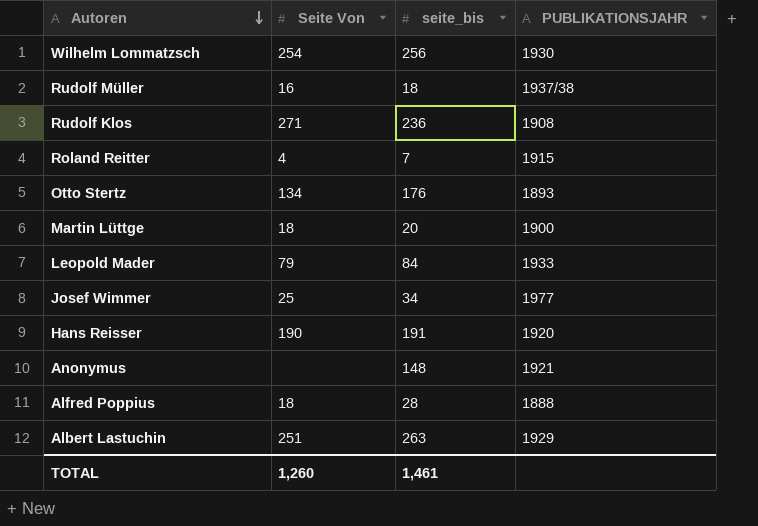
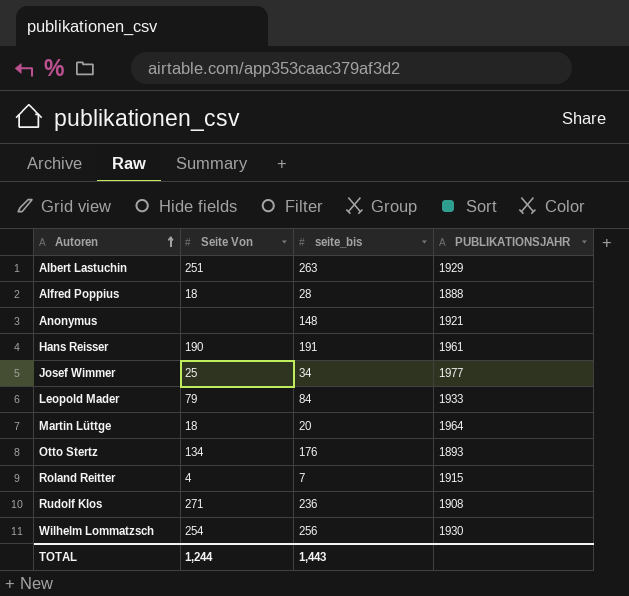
row order: Autoren descending -> Autoren ascending
row Rudolf Müller: 16 | 18 | 1937/38 -> none
Hans Reisser | PUBLIKATIONSJAHR: 1920 -> 1961
Martin Lüttge | PUBLIKATIONSJAHR: 1900 -> 1964
TOTAL | Seite Von: 1,260 -> 1,244
TOTAL | seite_bis: 1,461 -> 1,443

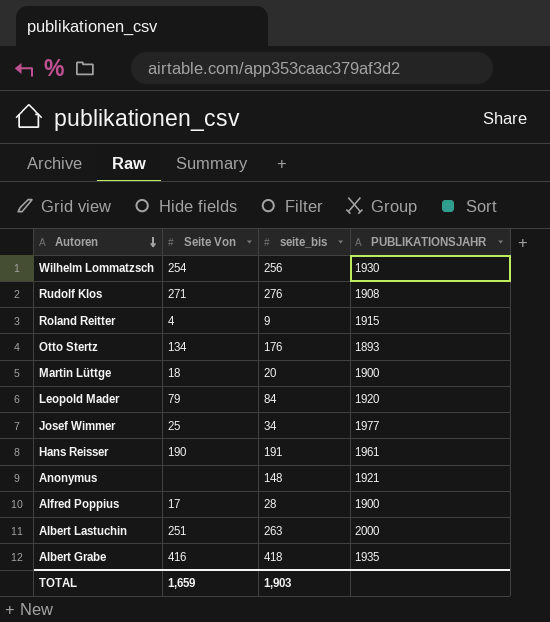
row order: Autoren ascending -> Autoren descending
Rudolf Klos | seite_bis: 236 -> 276
Roland Reitter | seite_bis: 7 -> 9
Martin Lüttge | PUBLIKATIONSJAHR: 1964 -> 1900
Leopold Mader | PUBLIKATIONSJAHR: 1933 -> 1920
Alfred Poppius | Seite Von: 18 -> 17
Alfred Poppius | PUBLIKATIONSJAHR: 1888 -> 1900
Albert Lastuchin | PUBLIKATIONSJAHR: 1929 -> 2000
row Albert Grabe: none -> 416 | 418 | 1935
TOTAL | Seite Von: 1,244 -> 1,659
TOTAL | seite_bis: 1,443 -> 1,903

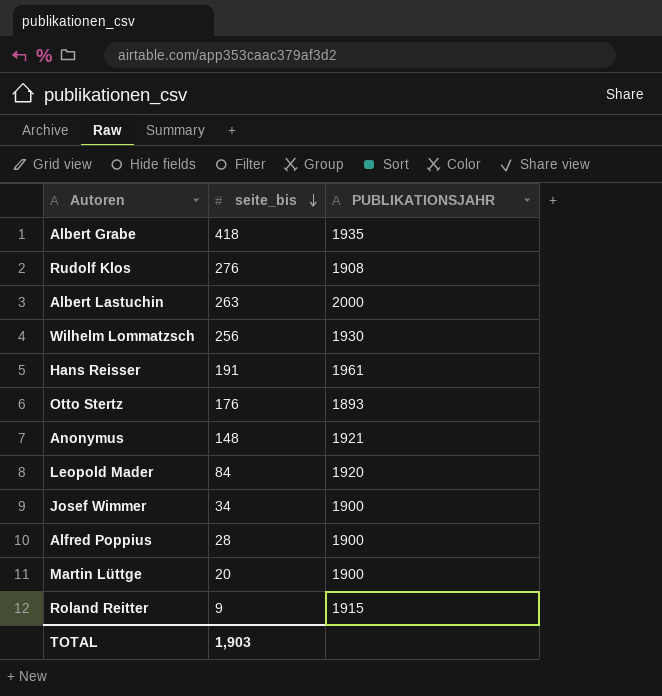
row order: Autoren descending -> seite_bis descending
column Seite Von | position: 2 -> none
Josef Wimmer | PUBLIKATIONSJAHR: 1977 -> 1900

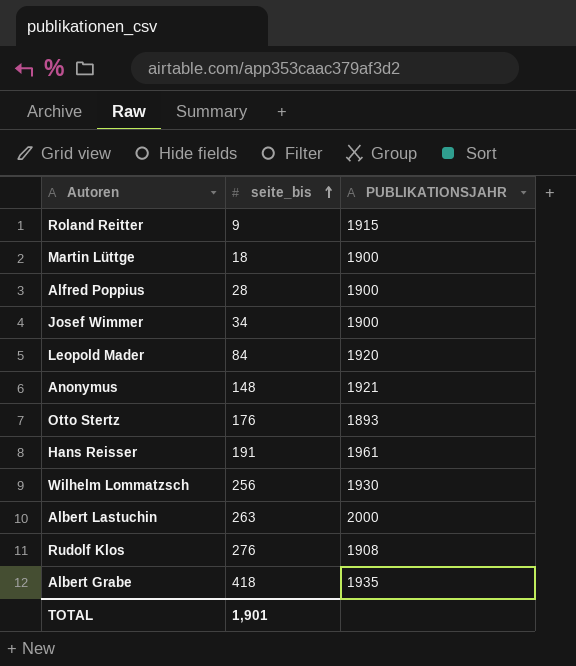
row order: seite_bis descending -> seite_bis ascending
Martin Lüttge | seite_bis: 20 -> 18
TOTAL | seite_bis: 1,903 -> 1,901

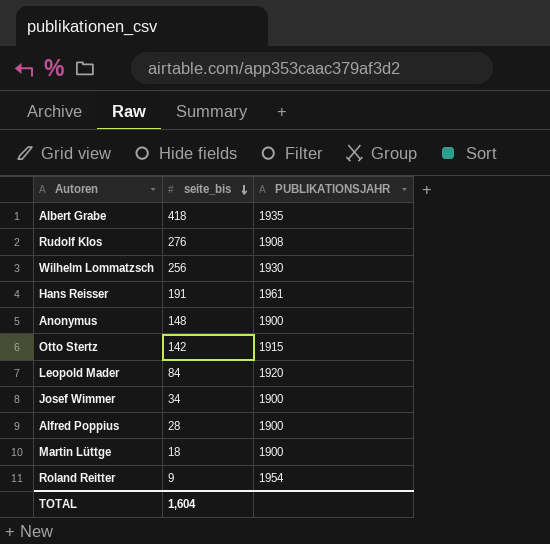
row order: seite_bis ascending -> seite_bis descending
row Albert Lastuchin: 263 | 2000 -> none
Anonymus | PUBLIKATIONSJAHR: 1921 -> 1900
Otto Stertz | seite_bis: 176 -> 142
Otto Stertz | PUBLIKATIONSJAHR: 1893 -> 1915
Roland Reitter | PUBLIKATIONSJAHR: 1915 -> 1954
TOTAL | seite_bis: 1,901 -> 1,604

